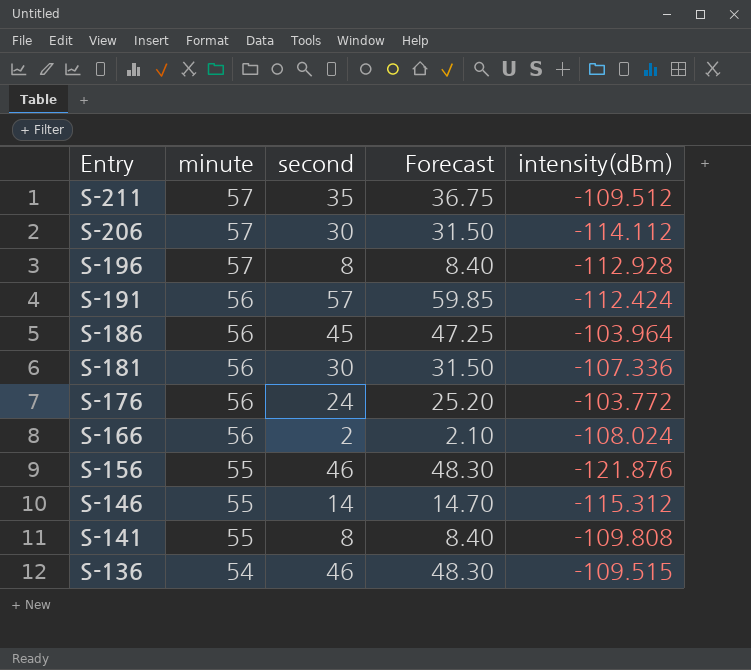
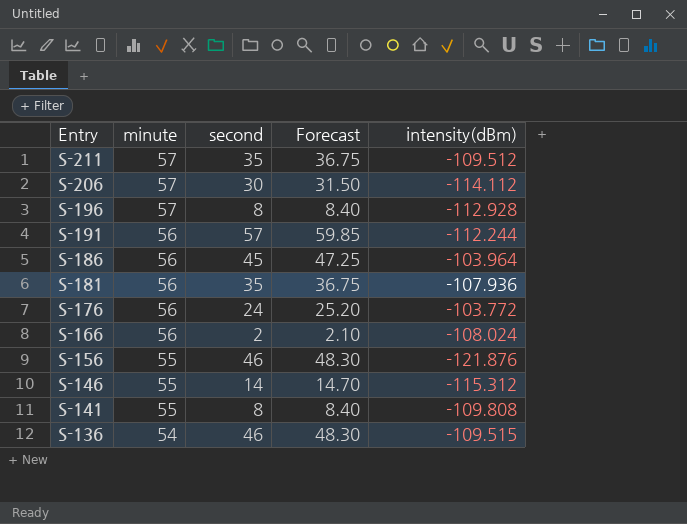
S-191 | intensity(dBm): -112.424 -> -112.244
S-181 | second: 30 -> 35
S-181 | Forecast: 31.50 -> 36.75
S-181 | intensity(dBm): -107.336 -> -107.936

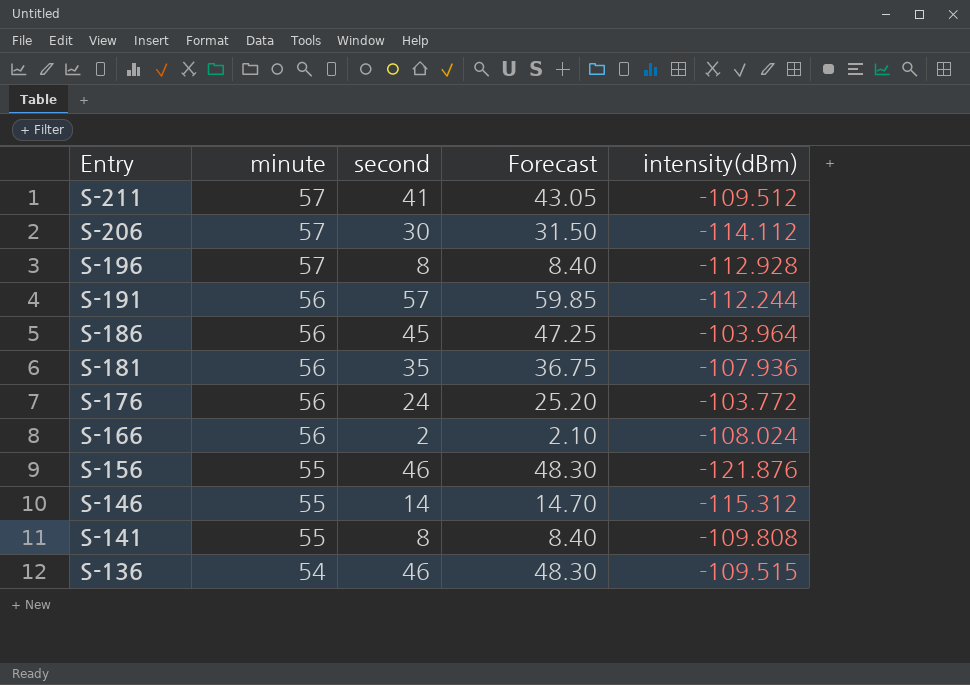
S-211 | second: 35 -> 41
S-211 | Forecast: 36.75 -> 43.05

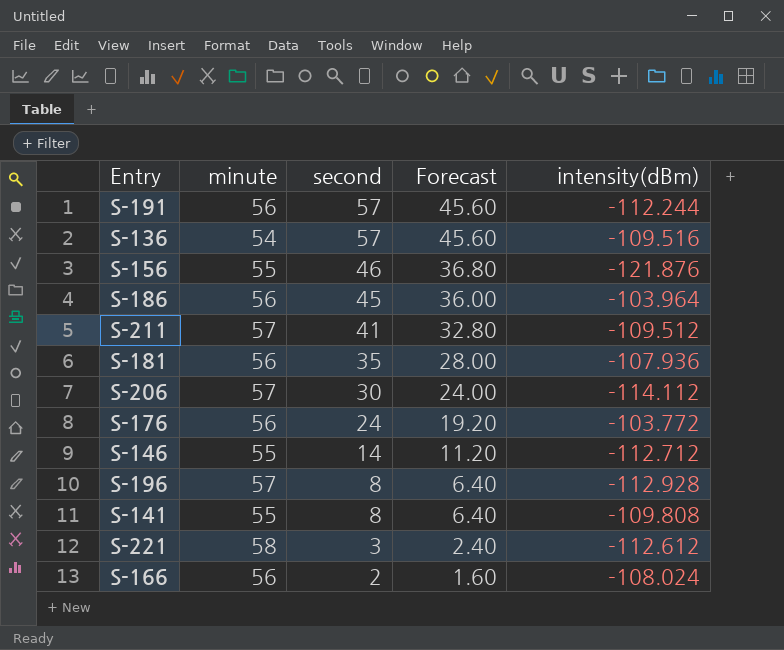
row order: Entry descending -> second descending
column Forecast | formula: [second] * 1.05 -> [second] * 0.8
S-136 | second: 46 -> 57
S-136 | intensity(dBm): -109.515 -> -109.516
S-146 | intensity(dBm): -115.312 -> -112.712
row S-221: none -> 58 | 3 | 2.40 | -112.612

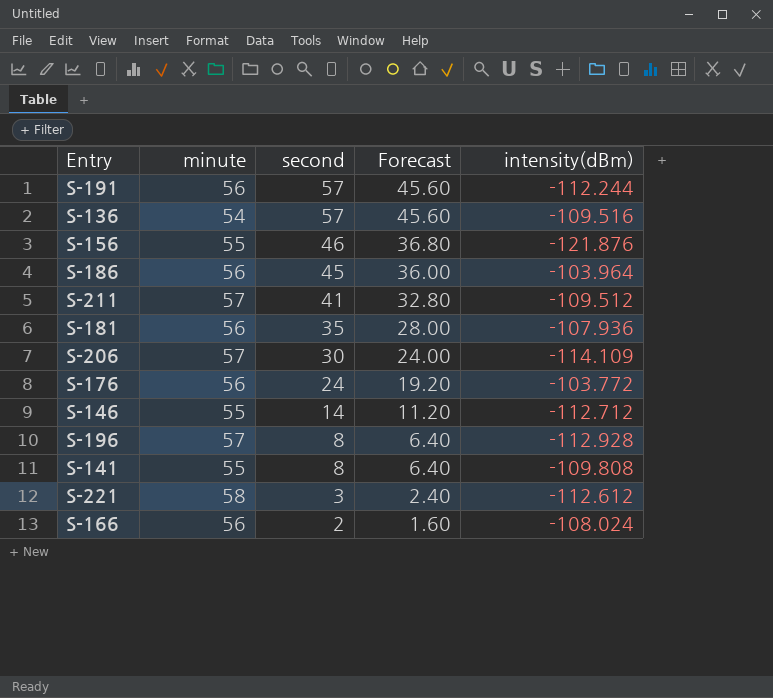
S-206 | intensity(dBm): -114.112 -> -114.109

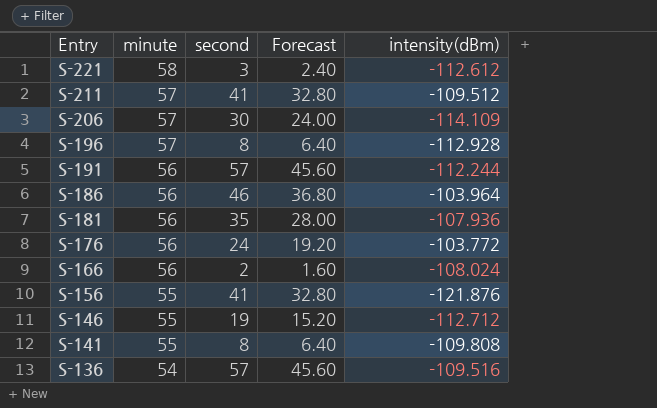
row order: second descending -> Entry descending
S-186 | second: 45 -> 46
S-186 | Forecast: 36.00 -> 36.80
S-156 | second: 46 -> 41
S-156 | Forecast: 36.80 -> 32.80
S-146 | second: 14 -> 19
S-146 | Forecast: 11.20 -> 15.20

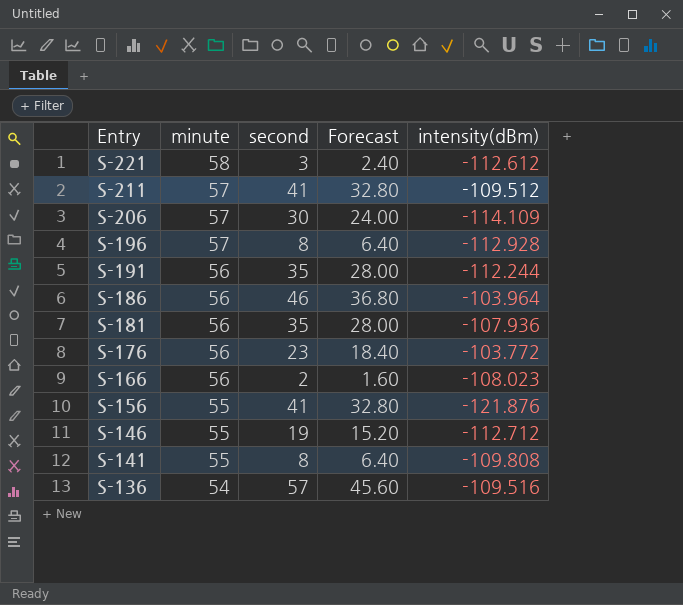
S-191 | second: 57 -> 35
S-191 | Forecast: 45.60 -> 28.00
S-176 | second: 24 -> 23
S-176 | Forecast: 19.20 -> 18.40
S-166 | intensity(dBm): -108.024 -> -108.023

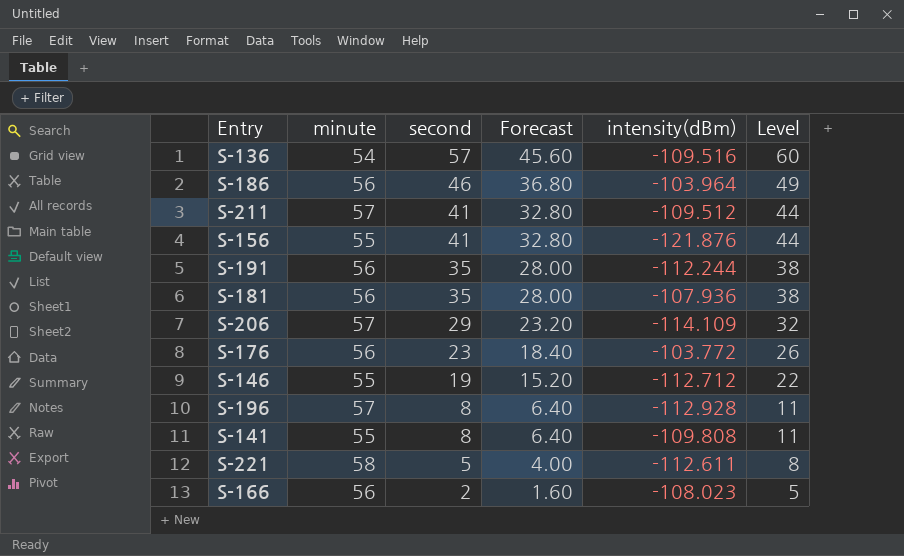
row order: Entry descending -> second descending
column Level | formula: none -> [second] + 3
S-206 | second: 30 -> 29
S-206 | Forecast: 24.00 -> 23.20
S-221 | second: 3 -> 5
S-221 | Forecast: 2.40 -> 4.00
S-221 | intensity(dBm): -112.612 -> -112.611

